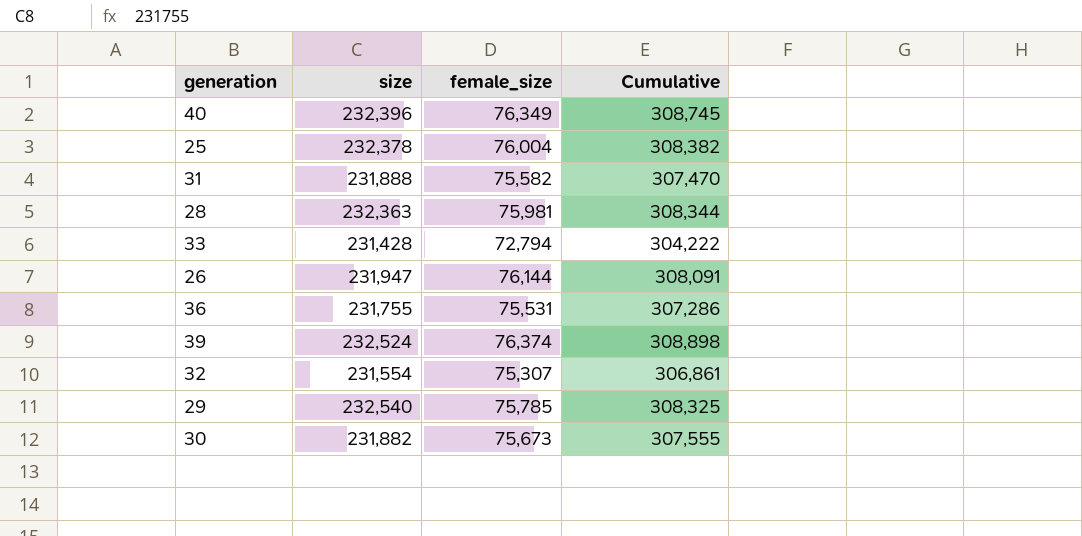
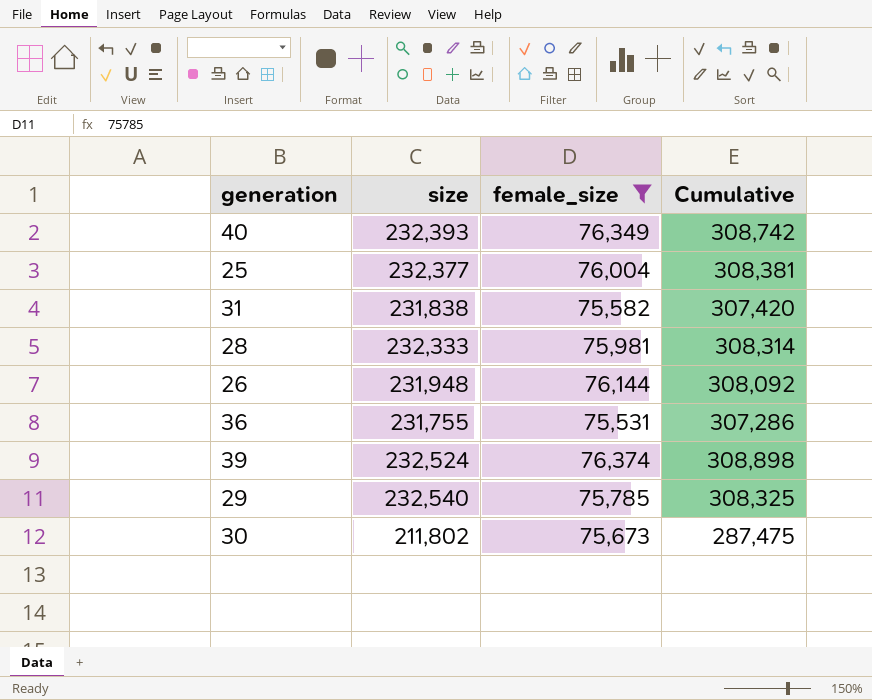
filter: none -> female_size >= 75,531
40 | size: 232,396 -> 232,393
40 | Cumulative: 308,745 -> 308,742
25 | size: 232,378 -> 232,377
25 | Cumulative: 308,382 -> 308,381
31 | size: 231,888 -> 231,838
31 | Cumulative: 307,470 -> 307,420
28 | size: 232,363 -> 232,333
28 | Cumulative: 308,344 -> 308,314
26 | size: 231,947 -> 231,948
26 | Cumulative: 308,091 -> 308,092
30 | size: 231,882 -> 211,802
30 | Cumulative: 307,555 -> 287,475

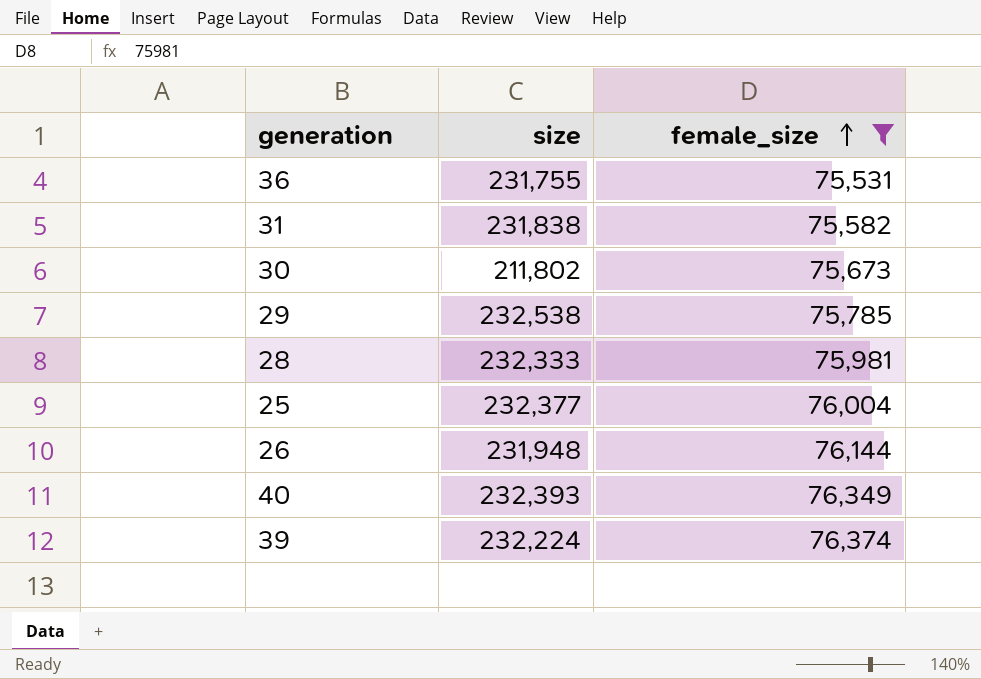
row order: none -> female_size ascending
column Cumulative | formula: [size] + [female_size] -> none
29 | size: 232,540 -> 232,538
39 | size: 232,524 -> 232,224

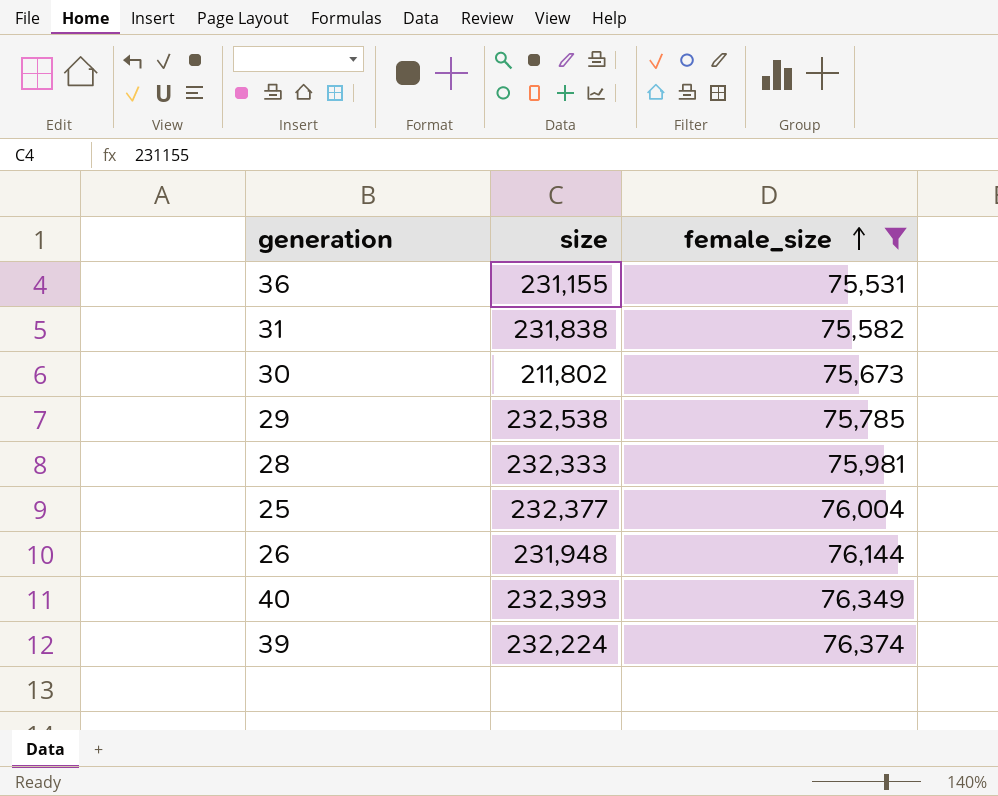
36 | size: 231,755 -> 231,155

